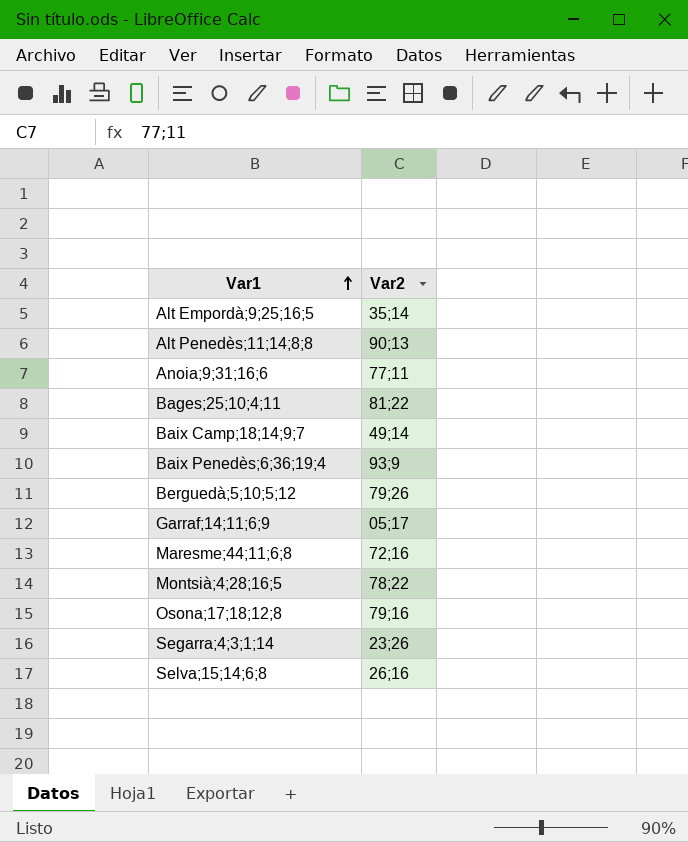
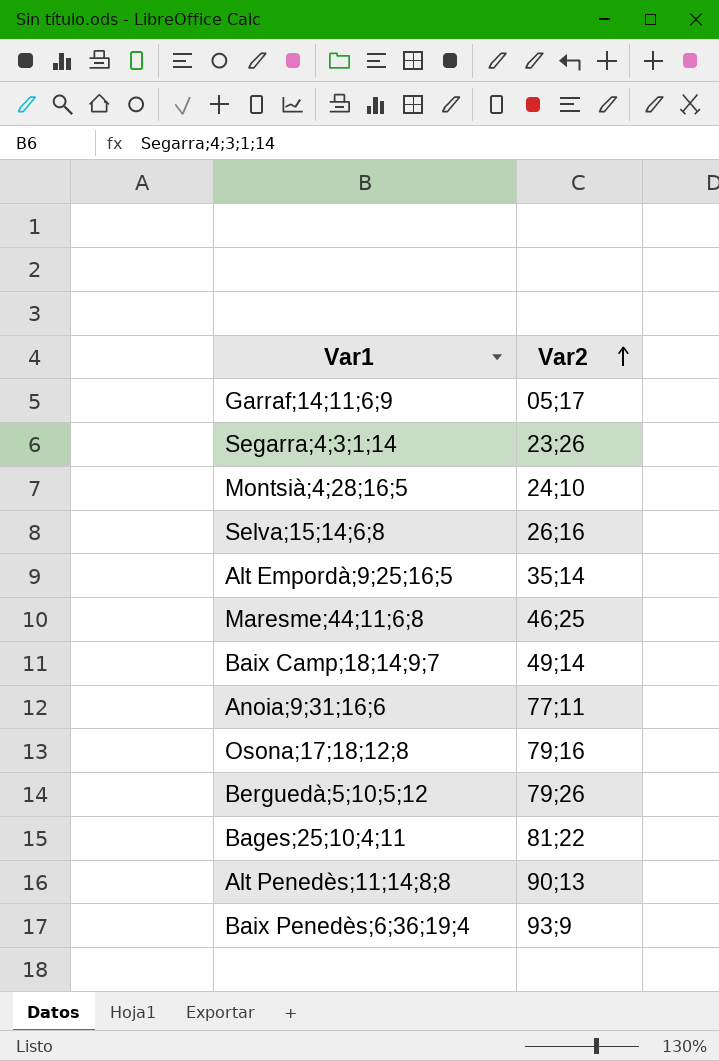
row order: Var1 ascending -> Var2 ascending
Montsià;4;28;16;5 | Var2: 78;22 -> 24;10
Maresme;44;11;6;8 | Var2: 72;16 -> 46;25

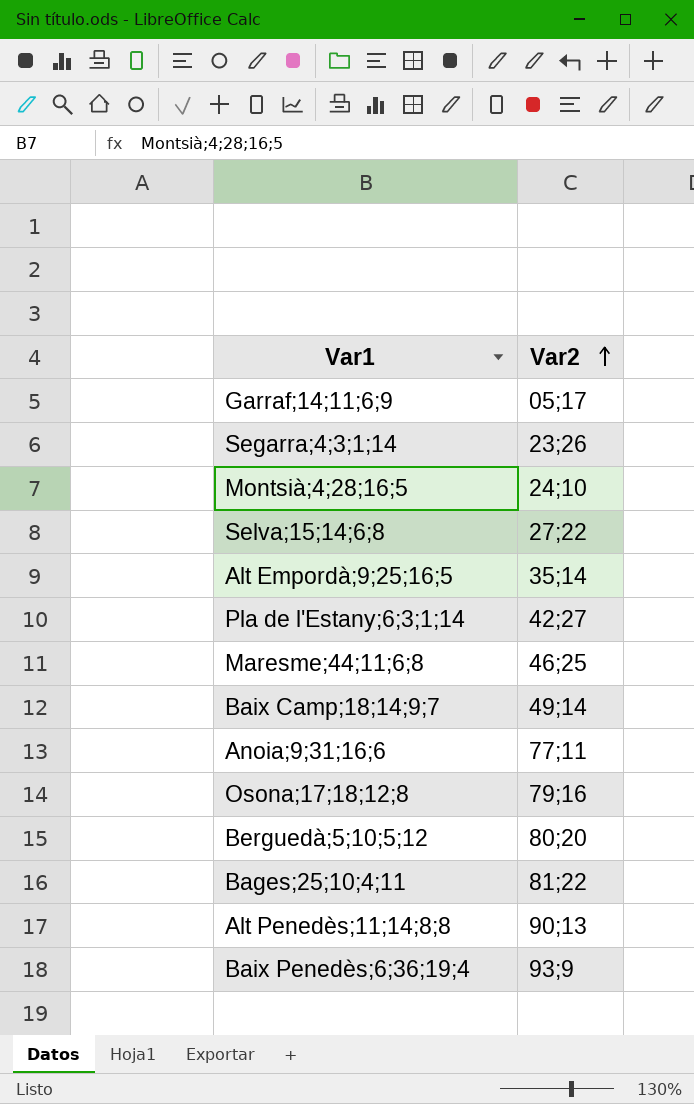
Selva;15;14;6;8 | Var2: 26;16 -> 27;22
row Pla de l'Estany;6;3;1;14: none -> 42;27
Berguedà;5;10;5;12 | Var2: 79;26 -> 80;20

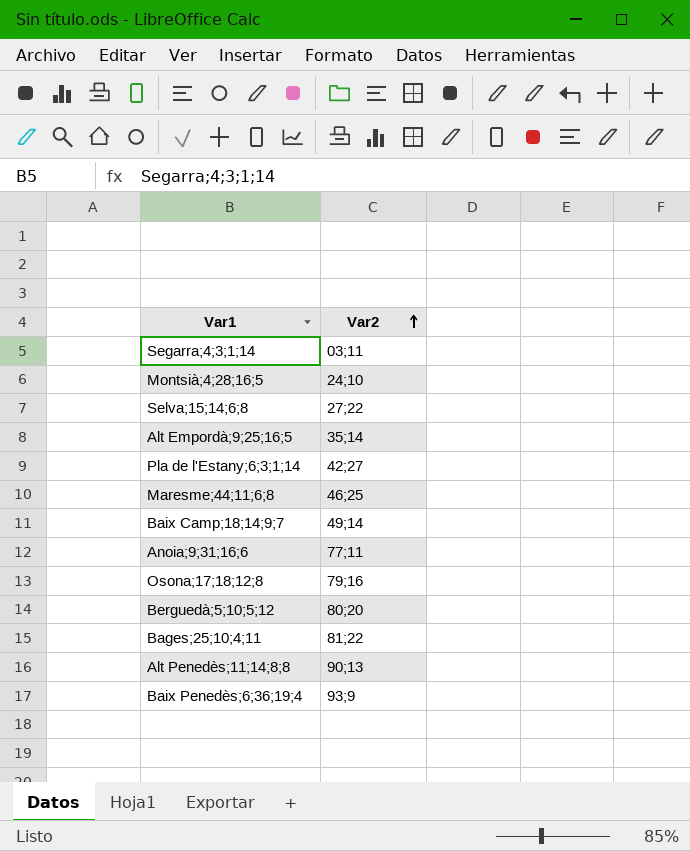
row Garraf;14;11;6;9: 05;17 -> none
Segarra;4;3;1;14 | Var2: 23;26 -> 03;11

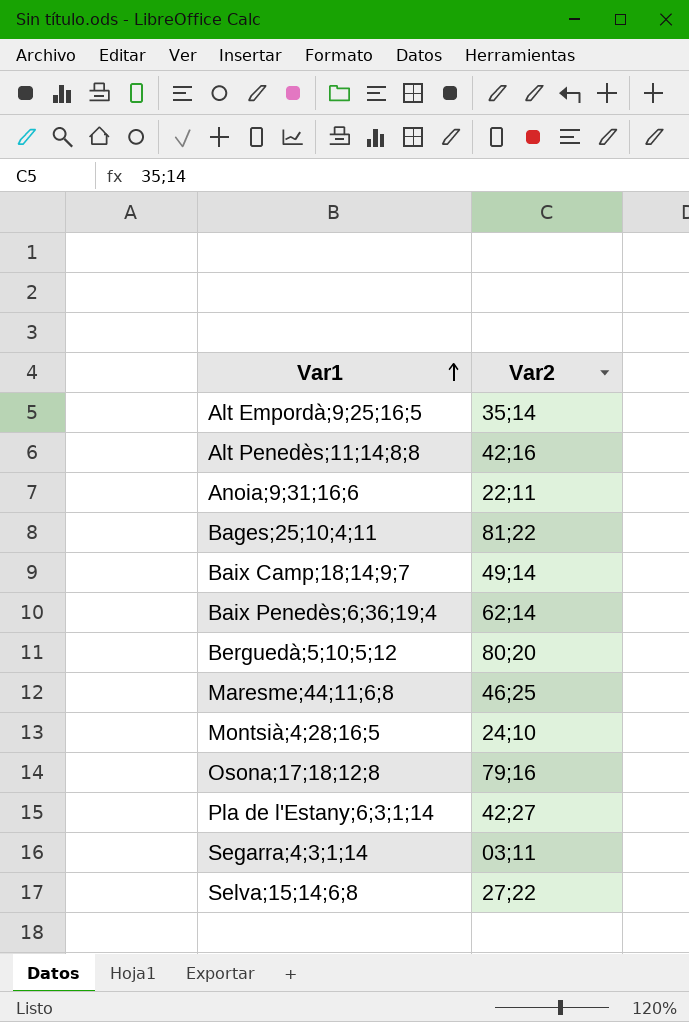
row order: Var2 ascending -> Var1 ascending
Alt Penedès;11;14;8;8 | Var2: 90;13 -> 42;16
Anoia;9;31;16;6 | Var2: 77;11 -> 22;11
Baix Penedès;6;36;19;4 | Var2: 93;9 -> 62;14

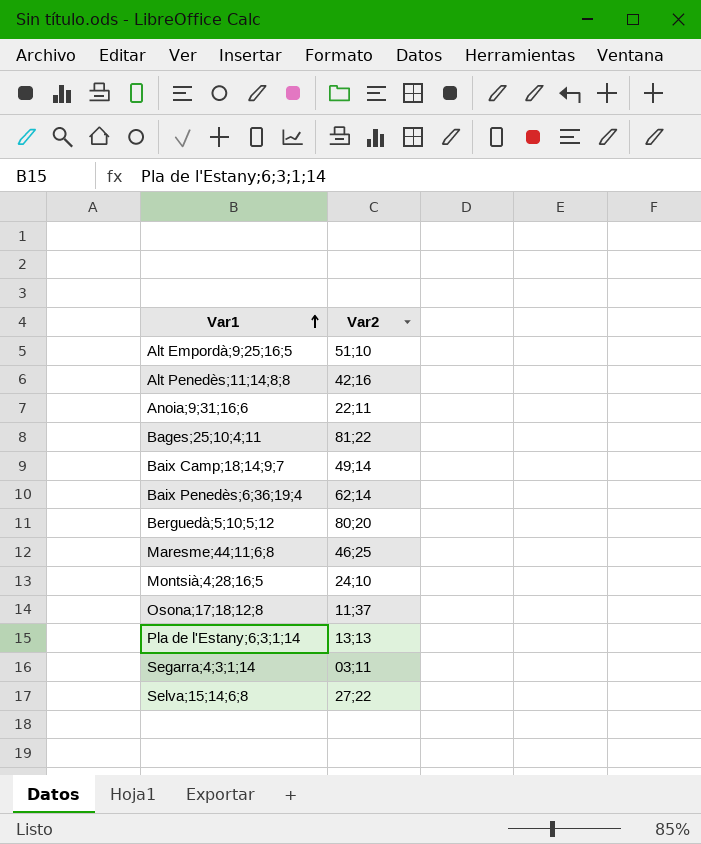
Alt Empordà;9;25;16;5 | Var2: 35;14 -> 51;10
Osona;17;18;12;8 | Var2: 79;16 -> 11;37
Pla de l'Estany;6;3;1;14 | Var2: 42;27 -> 13;13

